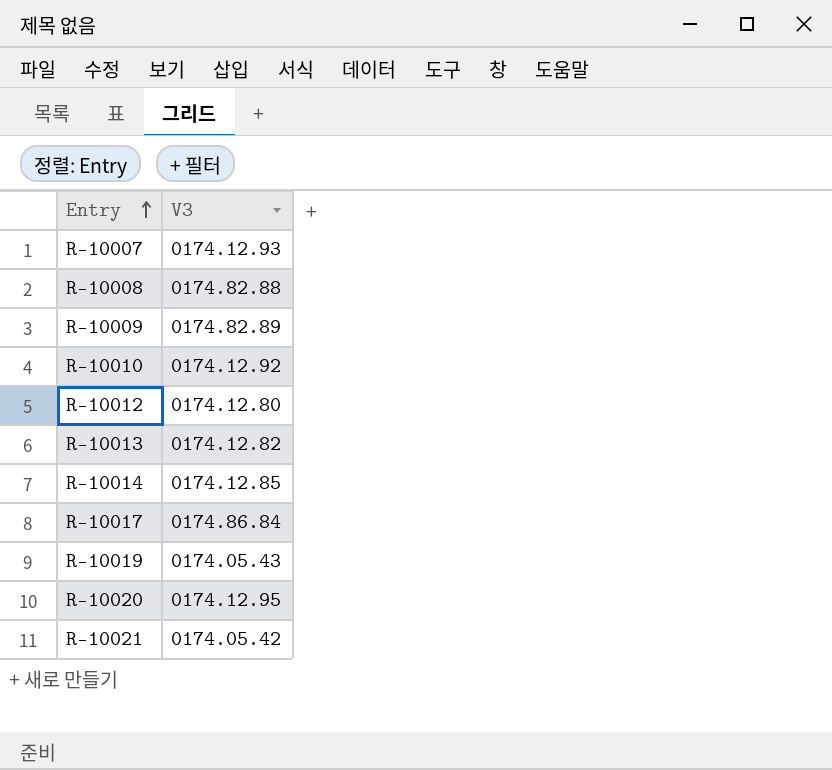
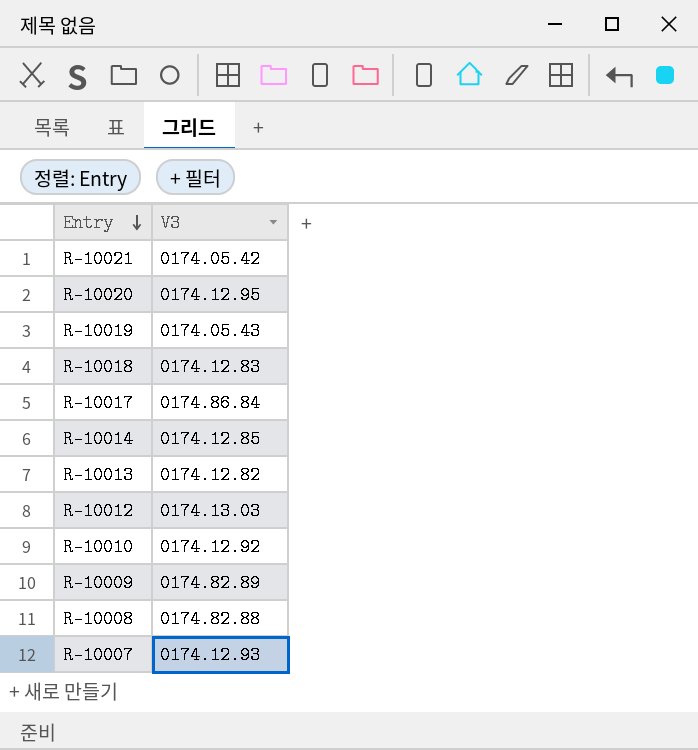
row order: Entry ascending -> Entry descending
row R-10018: none -> 0174.12.83
R-10012 | V3: 0174.12.80 -> 0174.13.03

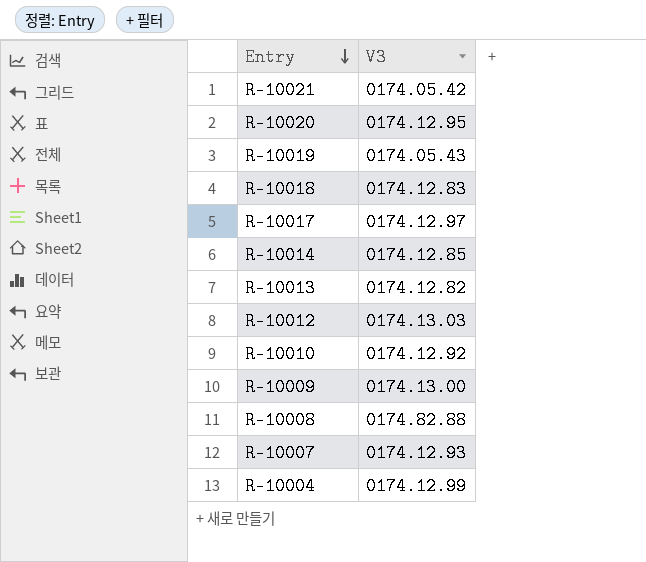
R-10017 | V3: 0174.86.84 -> 0174.12.97
R-10009 | V3: 0174.82.89 -> 0174.13.00
row R-10004: none -> 0174.12.99

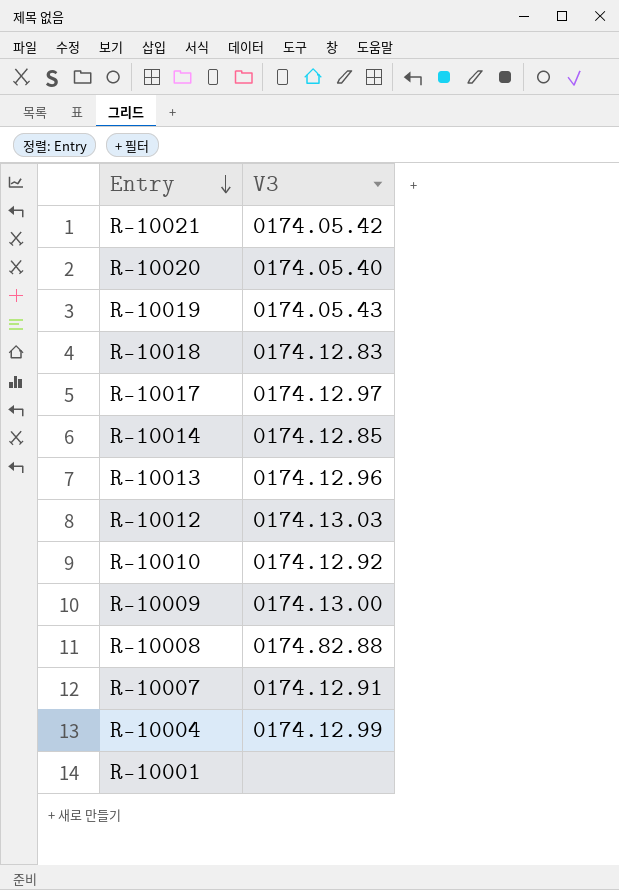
R-10020 | V3: 0174.12.95 -> 0174.05.40
R-10013 | V3: 0174.12.82 -> 0174.12.96
R-10007 | V3: 0174.12.93 -> 0174.12.91
row R-10001: none -> none

